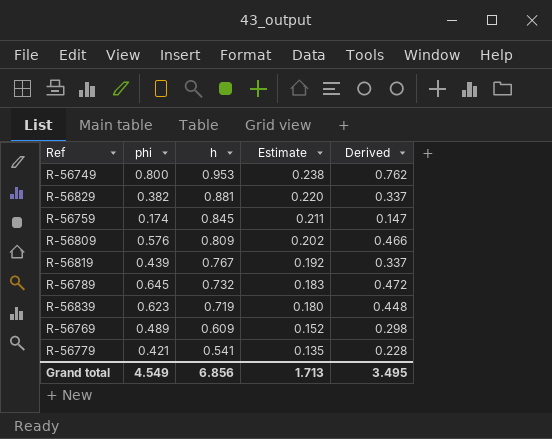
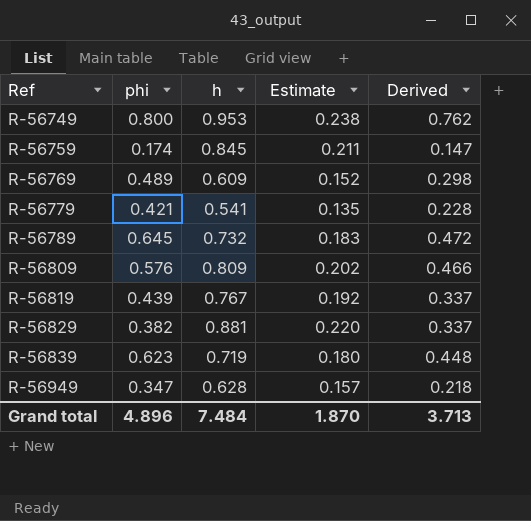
row order: h descending -> Ref ascending
row R-56949: none -> 0.347 | 0.628 | 0.157 | 0.218
Grand total | phi: 4.549 -> 4.896
Grand total | h: 6.856 -> 7.484
Grand total | Estimate: 1.713 -> 1.870
Grand total | Derived: 3.495 -> 3.713

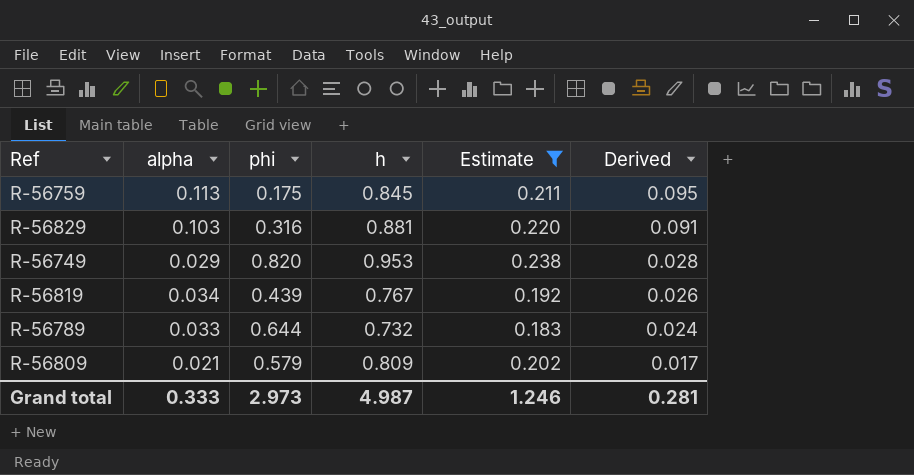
filter: none -> Estimate >= 0.183
row order: Ref ascending -> Derived descending
column alpha | position: none -> 2
column Derived | formula: [phi] * [h] -> [alpha] * [h]
R-56759 | phi: 0.174 -> 0.175
R-56829 | phi: 0.382 -> 0.316
R-56749 | phi: 0.800 -> 0.820
R-56789 | phi: 0.645 -> 0.644
R-56809 | phi: 0.576 -> 0.579
Grand total | phi: 4.896 -> 2.973
Grand total | h: 7.484 -> 4.987
Grand total | Estimate: 1.870 -> 1.246
Grand total | Derived: 3.713 -> 0.281

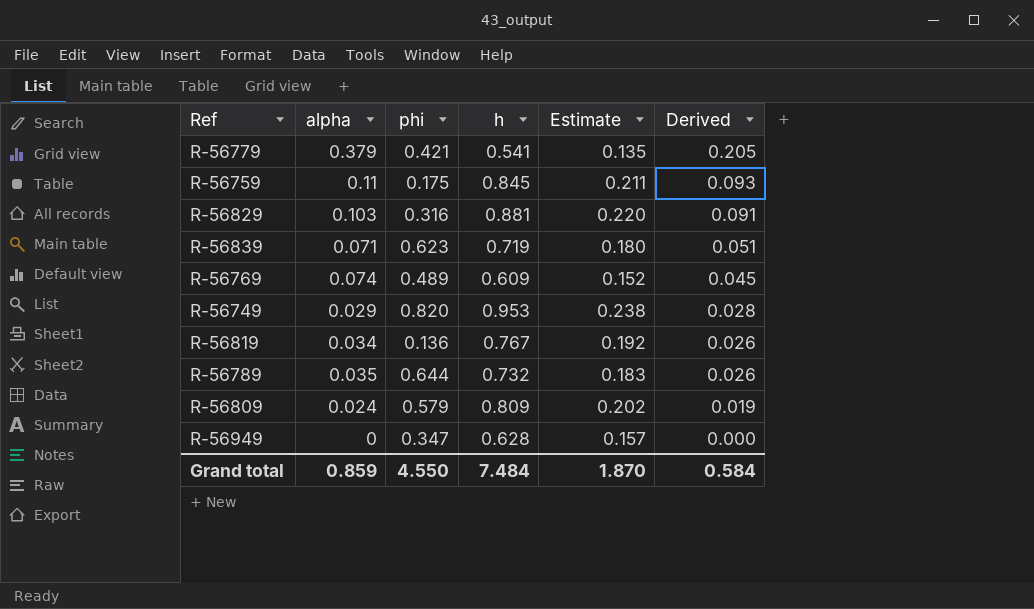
filter: Estimate >= 0.183 -> none
R-56759 | alpha: 0.113 -> 0.11
R-56759 | Derived: 0.095 -> 0.093
R-56819 | phi: 0.439 -> 0.136
R-56789 | alpha: 0.033 -> 0.035
R-56789 | Derived: 0.024 -> 0.026
R-56809 | alpha: 0.021 -> 0.024
R-56809 | Derived: 0.017 -> 0.019
Grand total | alpha: 0.333 -> 0.859
Grand total | phi: 2.973 -> 4.550
Grand total | h: 4.987 -> 7.484
Grand total | Estimate: 1.246 -> 1.870
Grand total | Derived: 0.281 -> 0.584

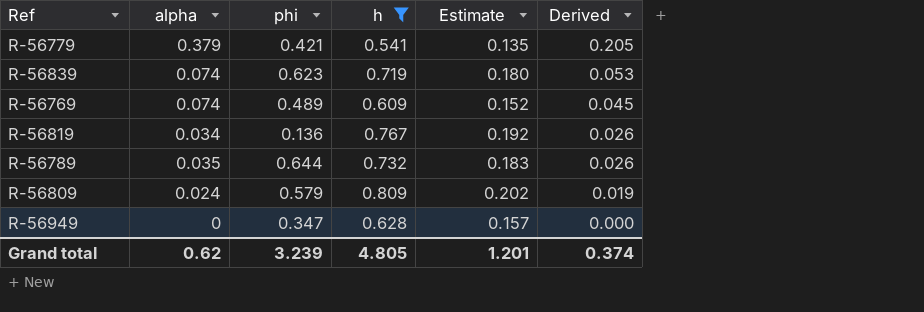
filter: none -> h <= 0.809
R-56839 | alpha: 0.071 -> 0.074
R-56839 | Derived: 0.051 -> 0.053
Grand total | alpha: 0.859 -> 0.62
Grand total | phi: 4.550 -> 3.239
Grand total | h: 7.484 -> 4.805
Grand total | Estimate: 1.870 -> 1.201
Grand total | Derived: 0.584 -> 0.374

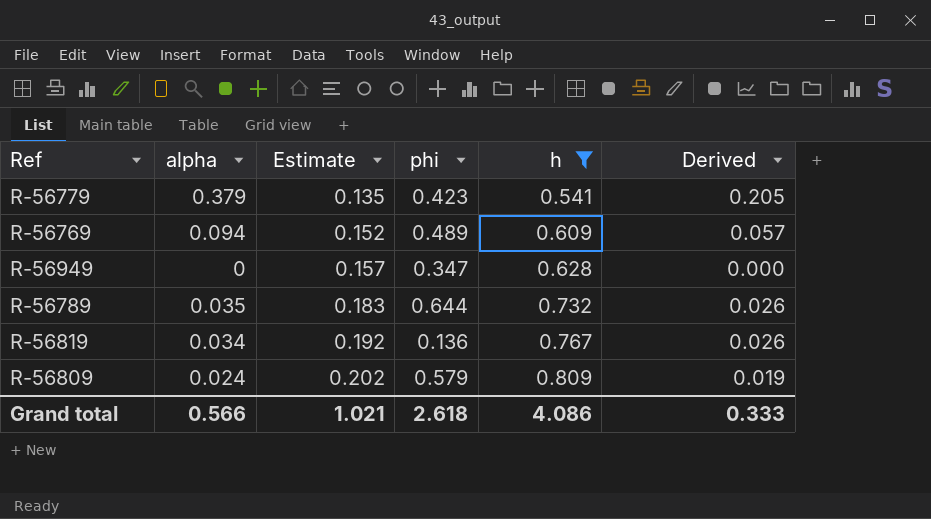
row order: Derived descending -> Estimate ascending
column Estimate | position: 5 -> 3
row R-56839: 0.074 | 0.623 | 0.719 | 0.180 | 0.053 -> none
R-56779 | phi: 0.421 -> 0.423
R-56769 | alpha: 0.074 -> 0.094
R-56769 | Derived: 0.045 -> 0.057
Grand total | alpha: 0.62 -> 0.566
Grand total | Estimate: 1.201 -> 1.021
Grand total | phi: 3.239 -> 2.618
Grand total | h: 4.805 -> 4.086
Grand total | Derived: 0.374 -> 0.333

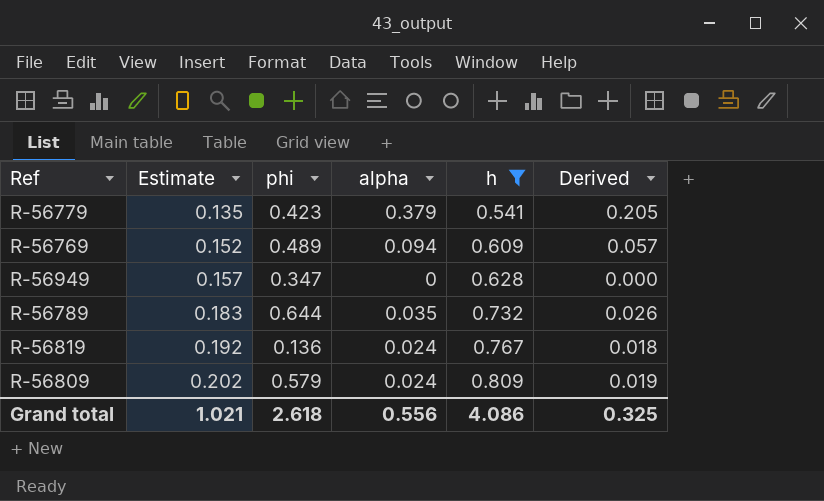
column alpha | position: 2 -> 4
R-56819 | alpha: 0.034 -> 0.024
R-56819 | Derived: 0.026 -> 0.018
Grand total | alpha: 0.566 -> 0.556
Grand total | Derived: 0.333 -> 0.325

